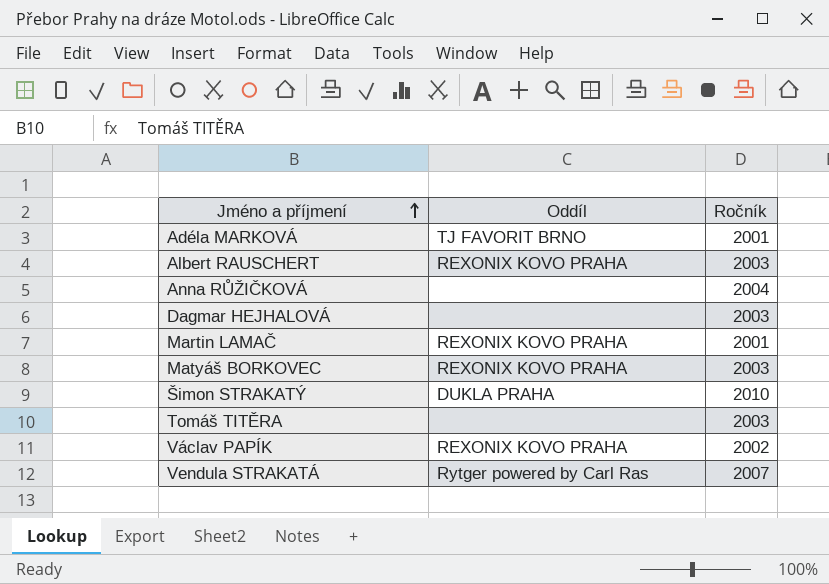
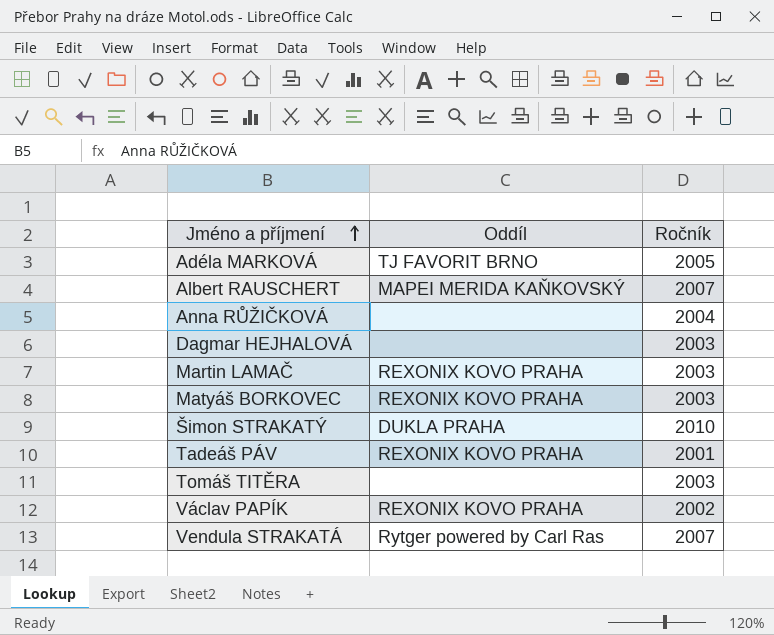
Adéla MARKOVÁ | Ročník: 2001 -> 2005
Albert RAUSCHERT | Oddíl: REXONIX KOVO PRAHA -> MAPEI MERIDA KAŇKOVSKÝ
Albert RAUSCHERT | Ročník: 2003 -> 2007
Martin LAMAČ | Ročník: 2001 -> 2003
row Tadeáš PÁV: none -> REXONIX KOVO PRAHA | 2001

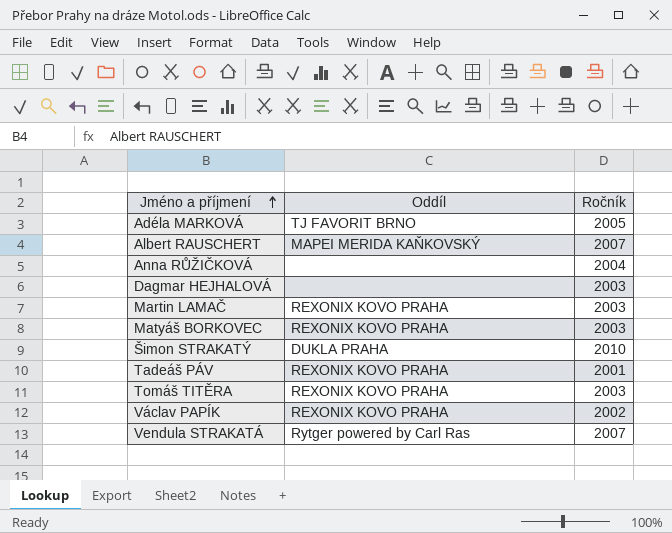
Tomáš TITĚRA | Oddíl: none -> REXONIX KOVO PRAHA

